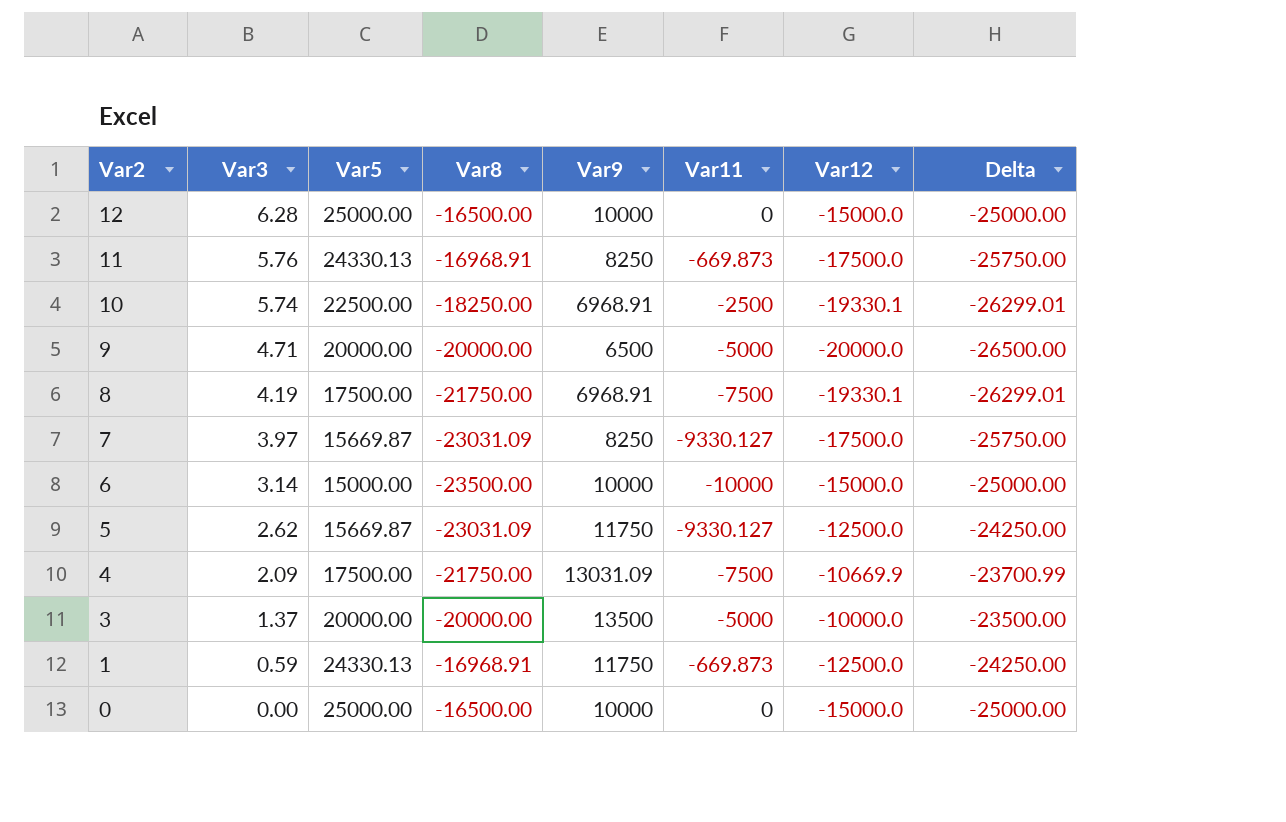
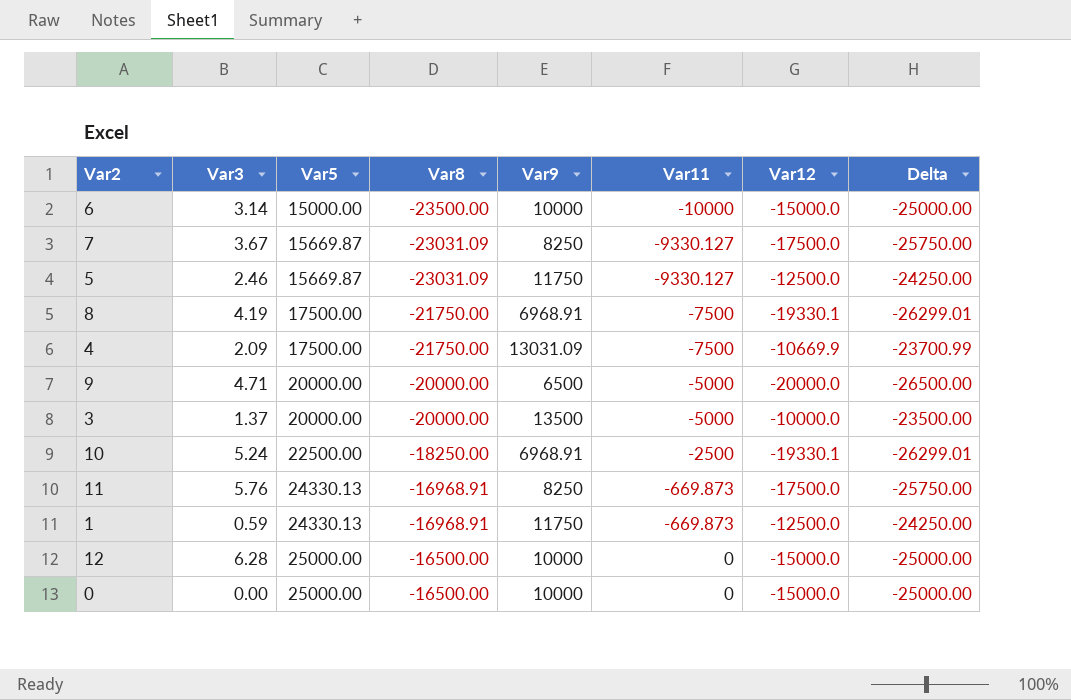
row order: Var2 descending -> Var5 ascending
7 | Var3: 3.97 -> 3.67
5 | Var3: 2.62 -> 2.46
10 | Var3: 5.74 -> 5.24

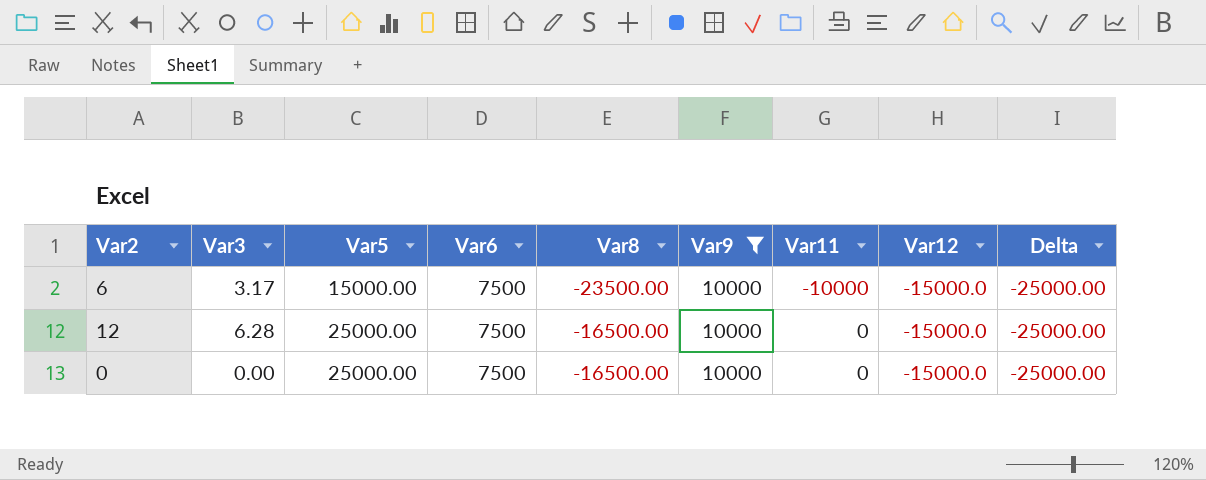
filter: none -> Var9 = 10000
column Var6 | position: none -> 4
6 | Var3: 3.14 -> 3.17

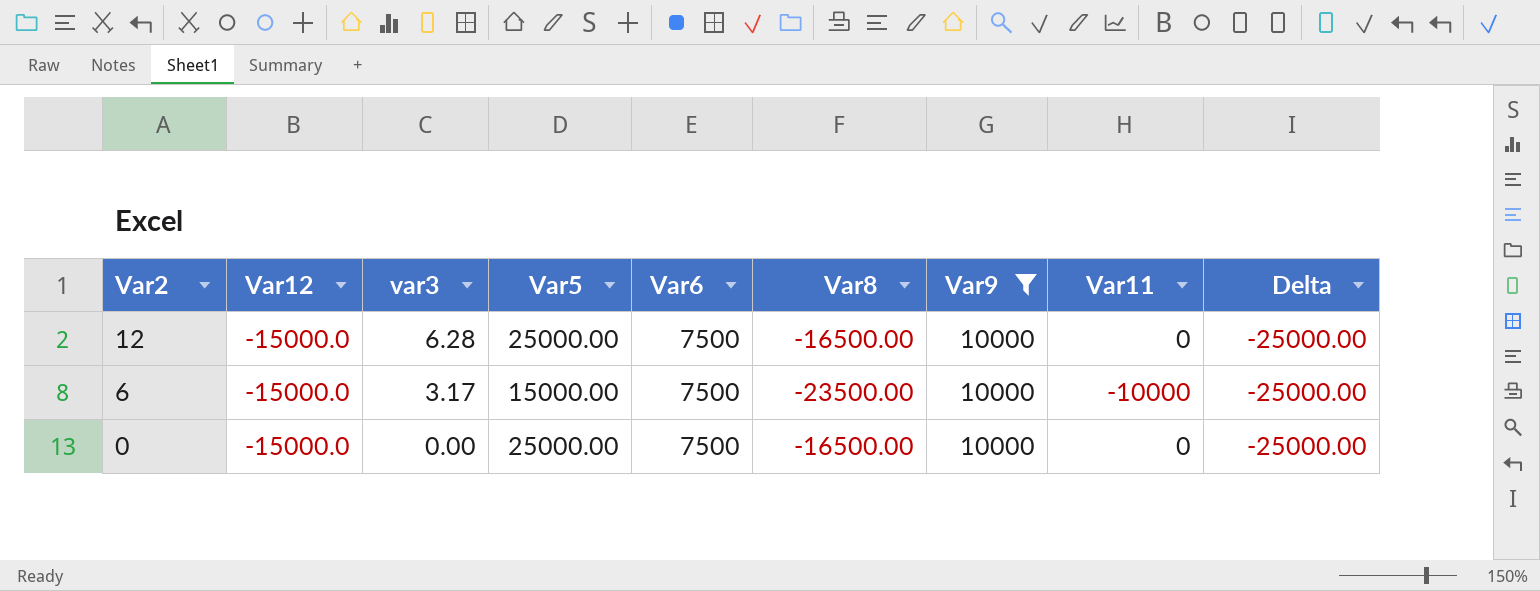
row order: Var5 ascending -> Var2 descending
column Var12 | position: 8 -> 2
column name: Var3 -> var3

